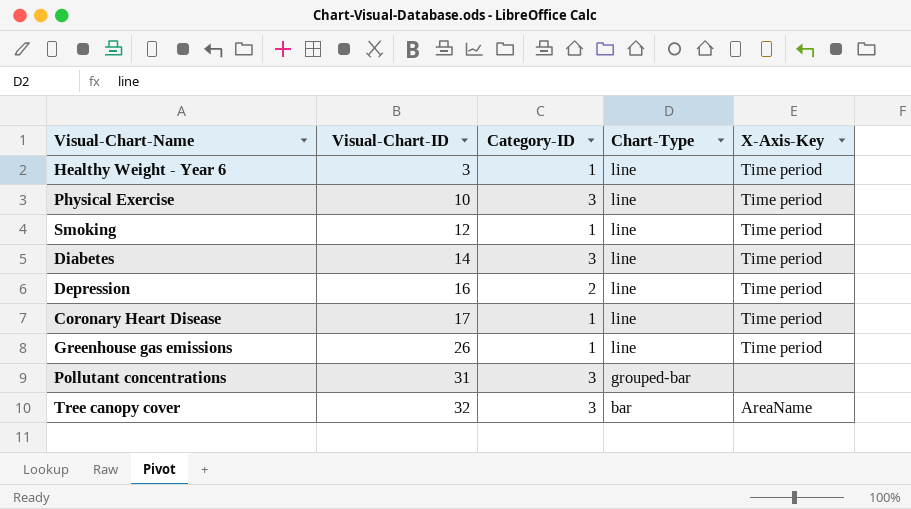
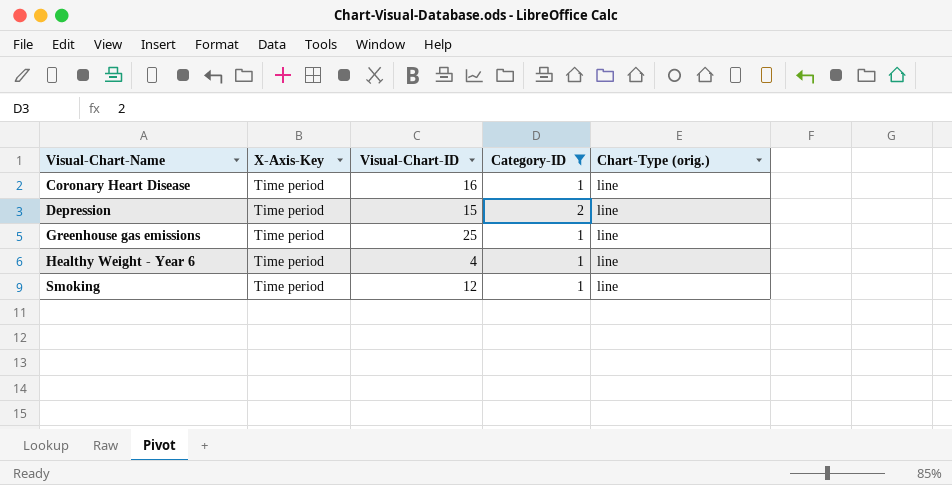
filter: none -> Category-ID != 3
row order: Visual-Chart-ID ascending -> Visual-Chart-Name ascending
column X-Axis-Key | position: 5 -> 2
column name: Chart-Type -> Chart-Type (orig.)
Coronary Heart Disease | Visual-Chart-ID: 17 -> 16
Depression | Visual-Chart-ID: 16 -> 15
Greenhouse gas emissions | Visual-Chart-ID: 26 -> 25
Healthy Weight - Year 6 | Visual-Chart-ID: 3 -> 4

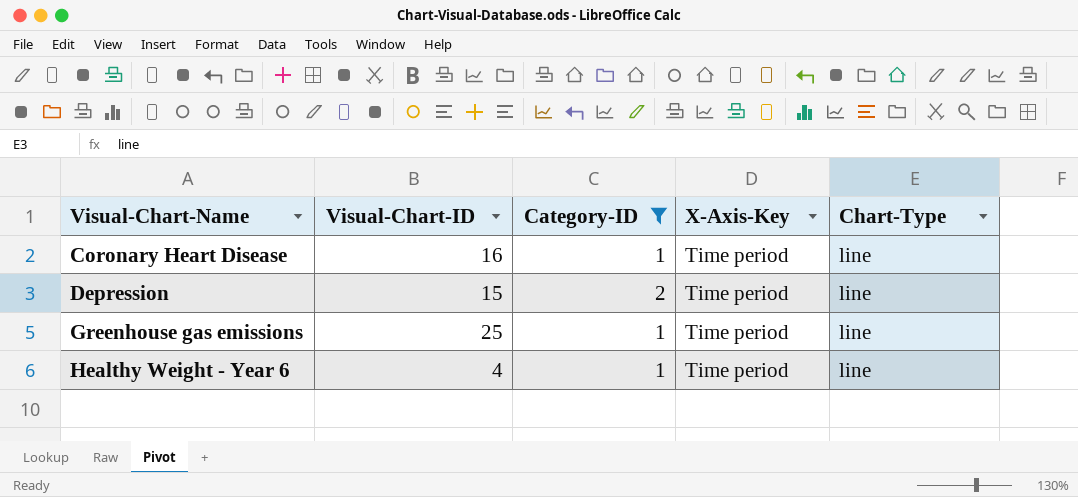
column X-Axis-Key | position: 2 -> 4
column name: Chart-Type (orig.) -> Chart-Type
row Smoking: Time period | 12 | 1 | line -> none

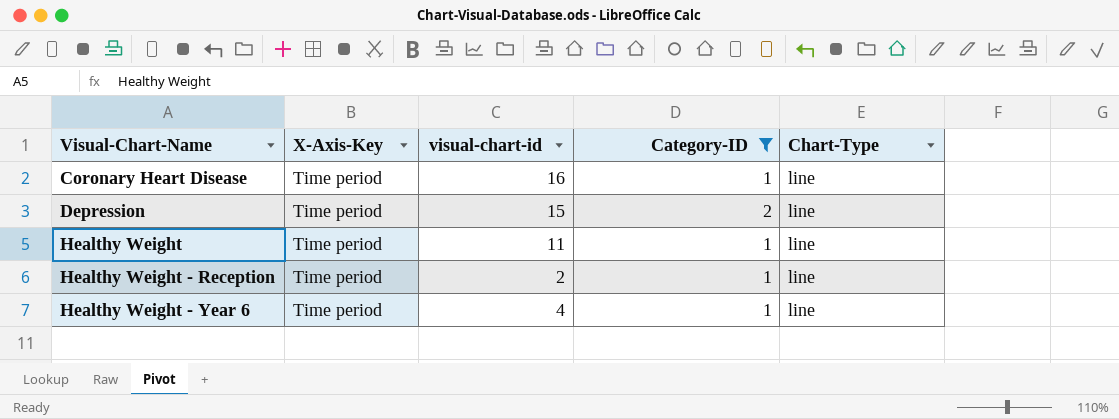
column X-Axis-Key | position: 4 -> 2
column name: Visual-Chart-ID -> visual-chart-id
row Greenhouse gas emissions: 25 | 1 | Time period | line -> none
row Healthy Weight: none -> Time period | 11 | 1 | line
row Healthy Weight - Reception: none -> Time period | 2 | 1 | line

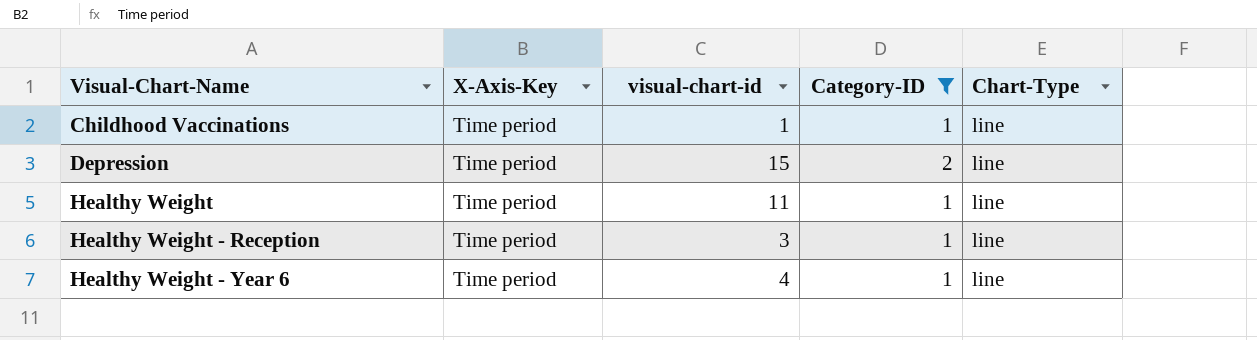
row Coronary Heart Disease: Time period | 16 | 1 | line -> none
row Childhood Vaccinations: none -> Time period | 1 | 1 | line
Healthy Weight - Reception | visual-chart-id: 2 -> 3

